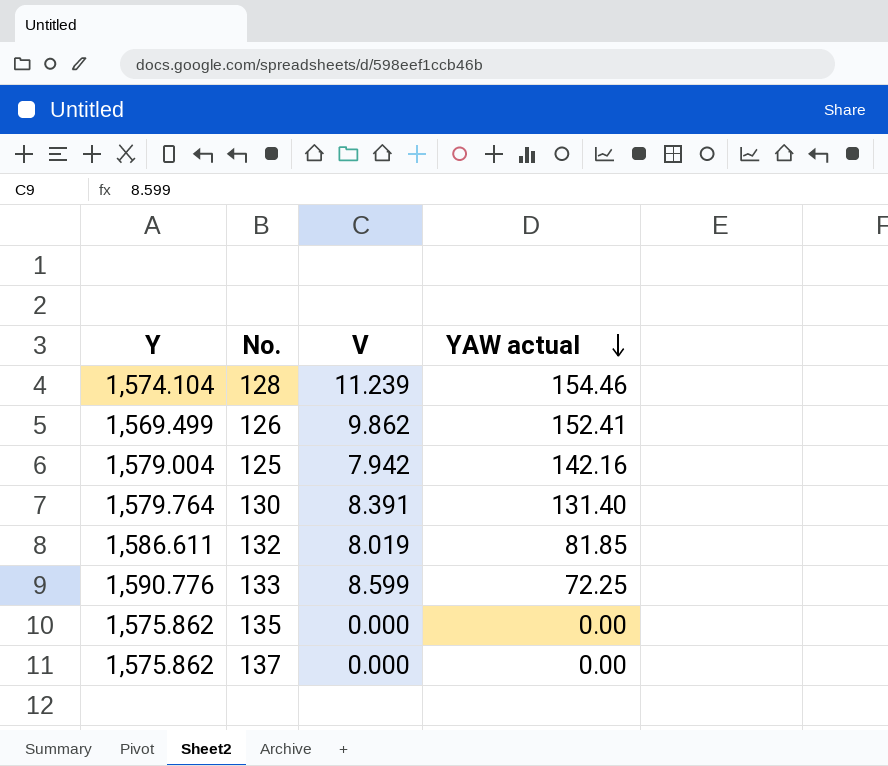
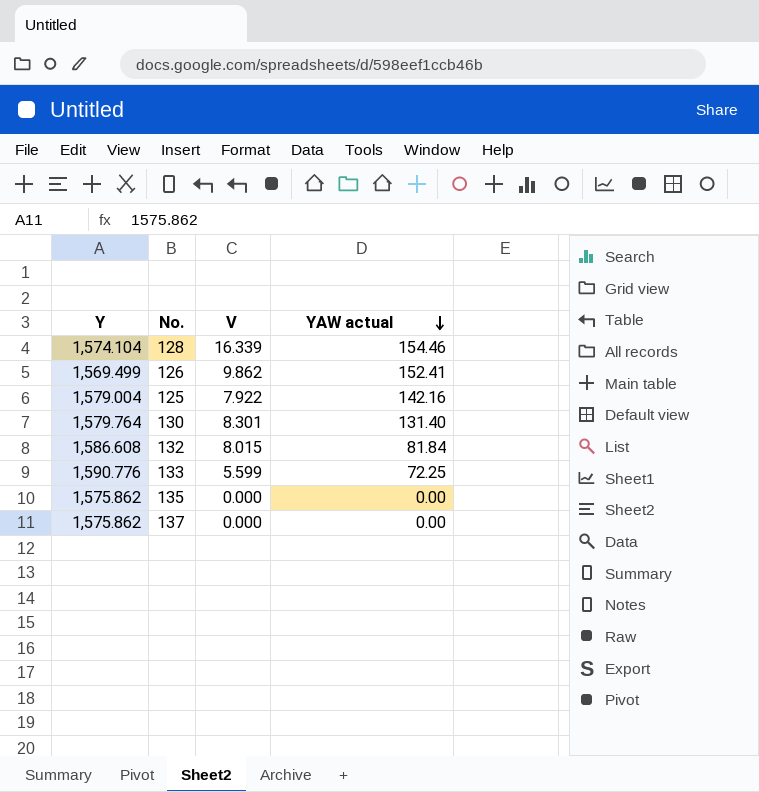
128 | V: 11.239 -> 16.339
125 | V: 7.942 -> 7.922
130 | V: 8.391 -> 8.301
132 | Y: 1,586.611 -> 1,586.608
132 | V: 8.019 -> 8.015
132 | YAW actual: 81.85 -> 81.84
133 | V: 8.599 -> 5.599

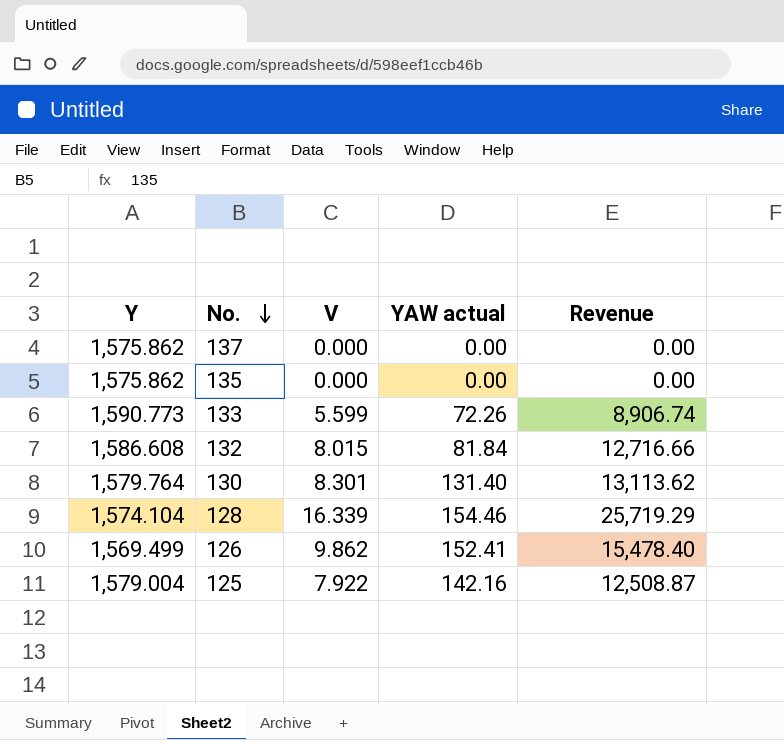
row order: YAW actual descending -> No. descending
column Revenue | formula: none -> [Y] * [V]
133 | Y: 1,590.776 -> 1,590.773
133 | YAW actual: 72.25 -> 72.26

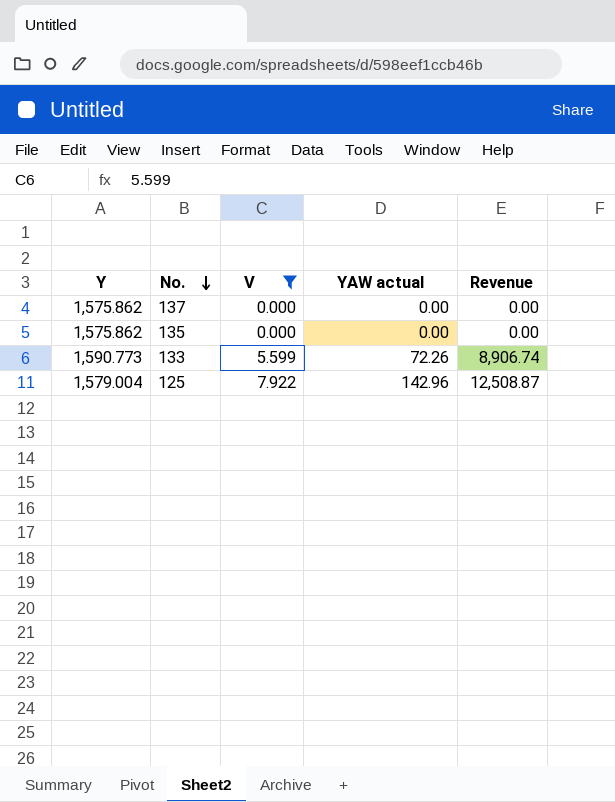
filter: none -> V <= 7.922
125 | YAW actual: 142.16 -> 142.96

